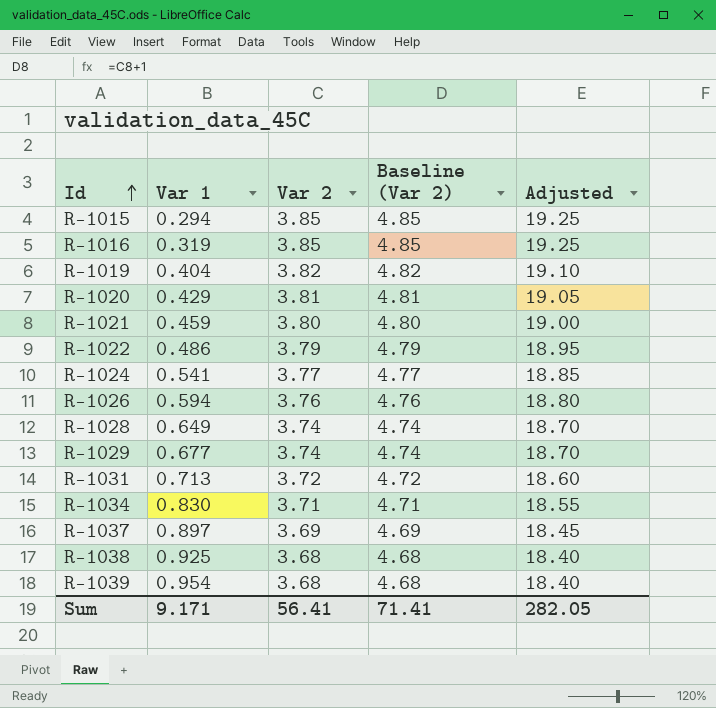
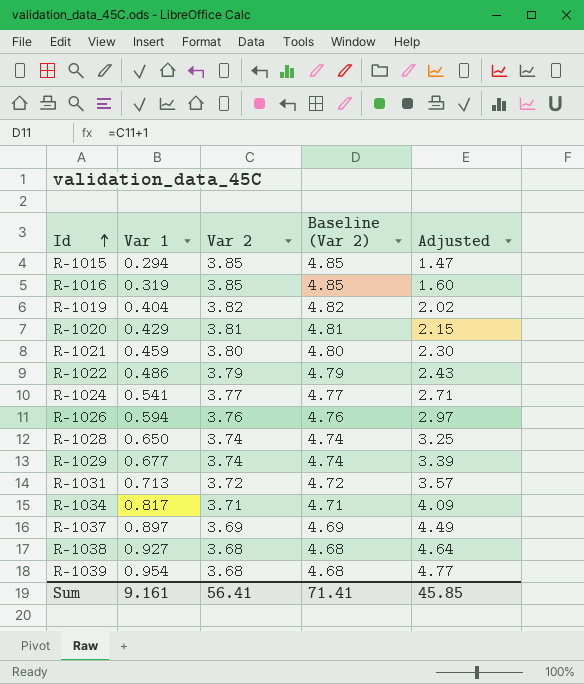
column Adjusted | formula: [Var 2] * 5 -> [Var 1] * 5
R-1028 | Var 1: 0.649 -> 0.650
R-1034 | Var 1: 0.830 -> 0.817
R-1038 | Var 1: 0.925 -> 0.927
Sum | Var 1: 9.171 -> 9.161
Sum | Adjusted: 282.05 -> 45.85

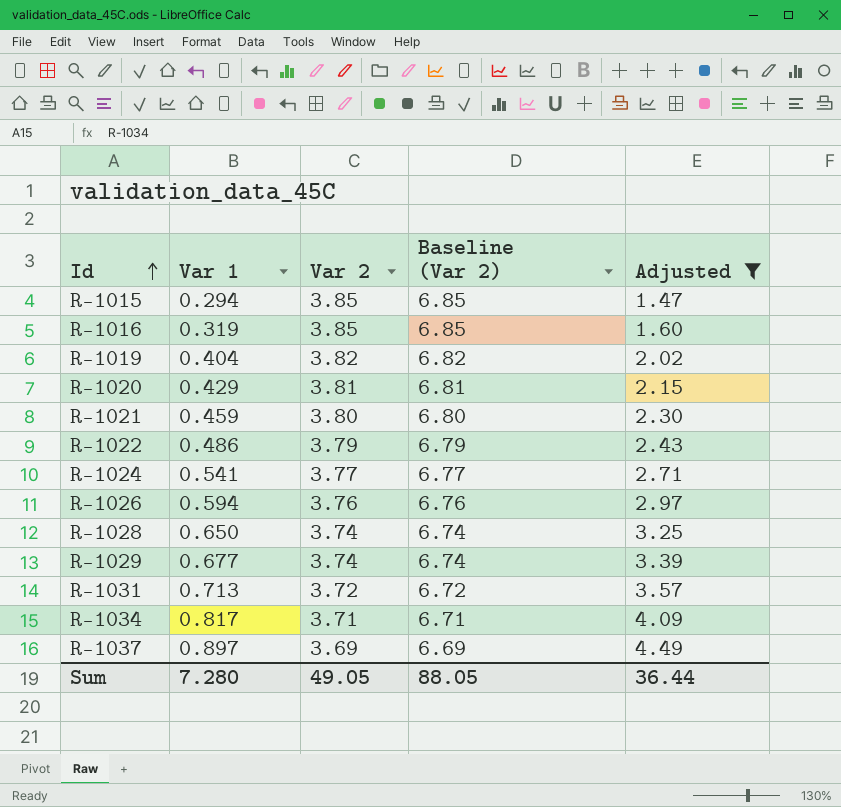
filter: none -> Adjusted <= 4.49
column Baseline (Var 2) | formula: [Var 2] + 1 -> [Var 2] + 3
Sum | Var 1: 9.161 -> 7.280
Sum | Var 2: 56.41 -> 49.05
Sum | Baseline (Var 2): 71.41 -> 88.05
Sum | Adjusted: 45.85 -> 36.44

